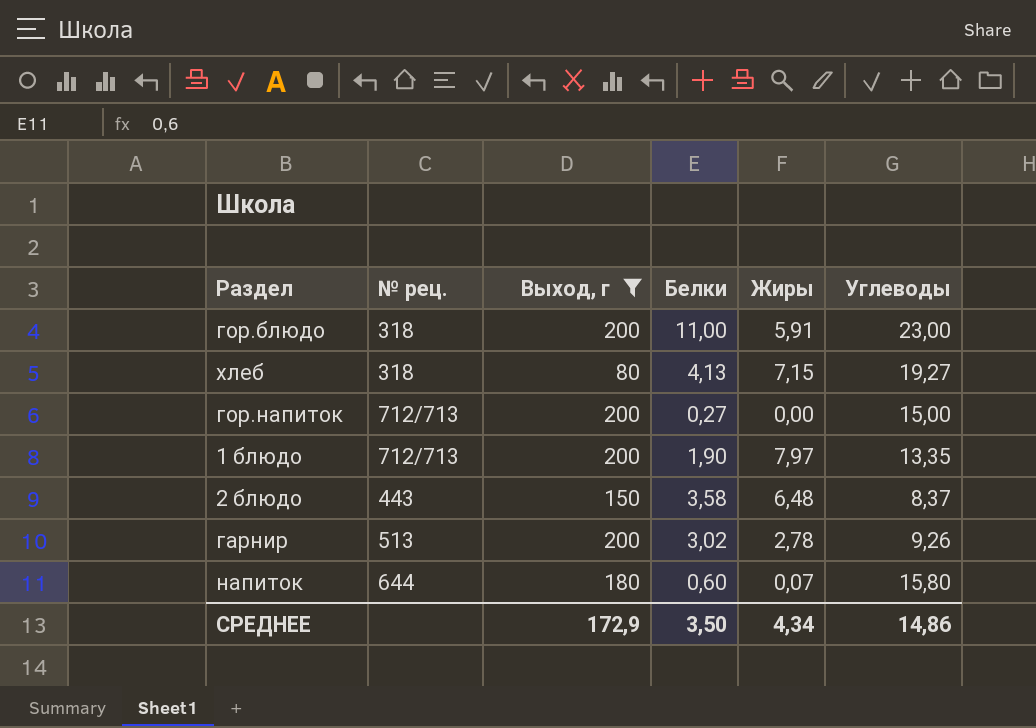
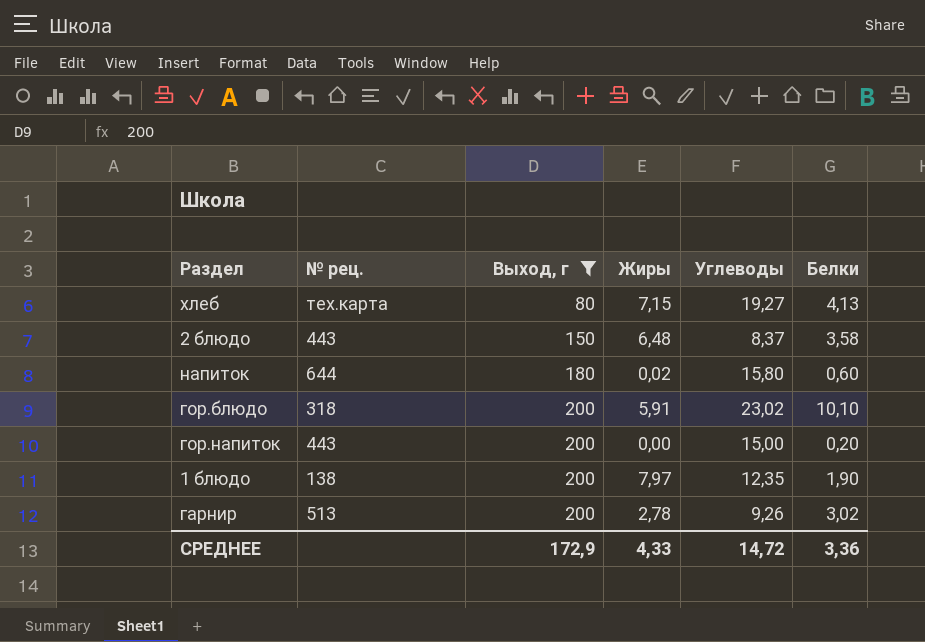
row order: none -> Выход, г ascending
column Белки | position: 4 -> 6
хлеб | № рец.: 318 -> тех.карта
напиток | Жиры: 0,07 -> 0,02
гор.блюдо | Углеводы: 23,00 -> 23,02
гор.блюдо | Белки: 11,00 -> 10,10
гор.напиток | № рец.: 712/713 -> 443
гор.напиток | Белки: 0,27 -> 0,20
1 блюдо | № рец.: 712/713 -> 138
1 блюдо | Углеводы: 13,35 -> 12,35
СРЕДНЕЕ | Жиры: 4,34 -> 4,33
СРЕДНЕЕ | Углеводы: 14,86 -> 14,72
СРЕДНЕЕ | Белки: 3,50 -> 3,36

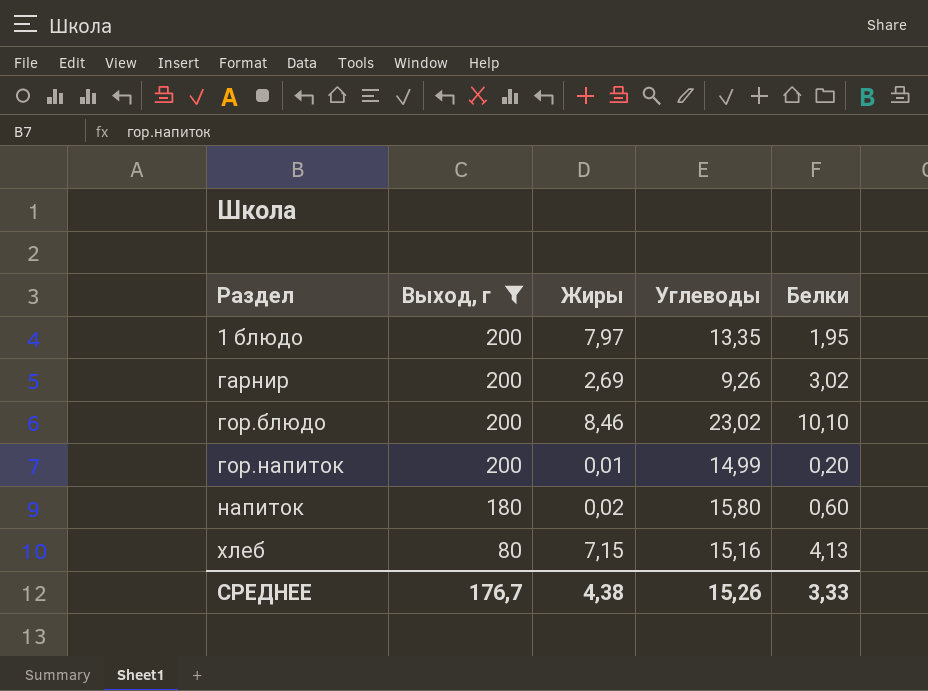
row order: Выход, г ascending -> Раздел ascending
column № рец. | position: 2 -> none
row 2 блюдо: 443 | 150 | 6,48 | 8,37 | 3,58 -> none
1 блюдо | Углеводы: 12,35 -> 13,35
1 блюдо | Белки: 1,90 -> 1,95
гарнир | Жиры: 2,78 -> 2,69
гор.блюдо | Жиры: 5,91 -> 8,46
гор.напиток | Жиры: 0,00 -> 0,01
гор.напиток | Углеводы: 15,00 -> 14,99
хлеб | Углеводы: 19,27 -> 15,16
СРЕДНЕЕ | Выход, г: 172,9 -> 176,7
СРЕДНЕЕ | Жиры: 4,33 -> 4,38
СРЕДНЕЕ | Углеводы: 14,72 -> 15,26
СРЕДНЕЕ | Белки: 3,36 -> 3,33

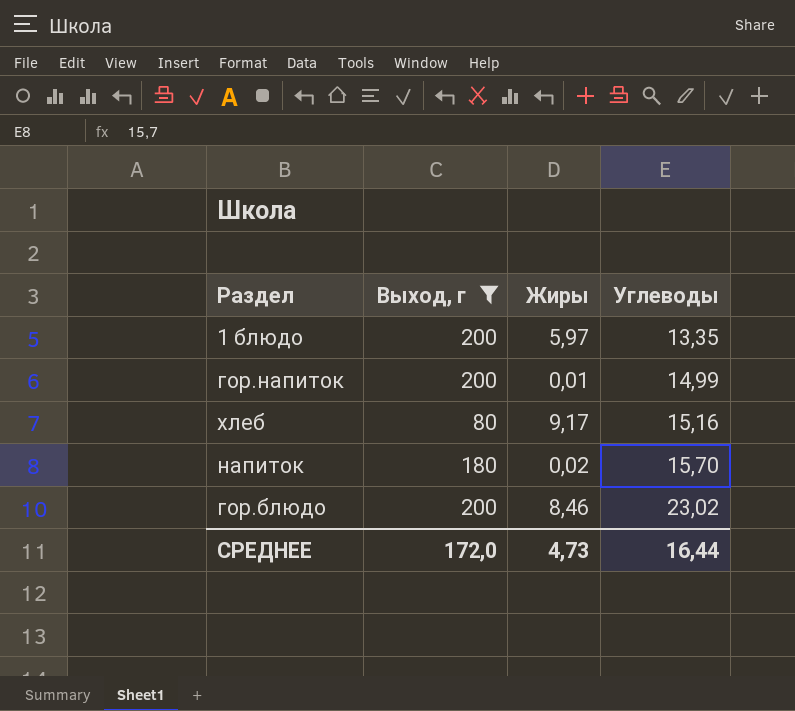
row order: Раздел ascending -> Углеводы ascending
column Белки | position: 5 -> none
row гарнир: 200 | 2,69 | 9,26 | 3,02 -> none
1 блюдо | Жиры: 7,97 -> 5,97
хлеб | Жиры: 7,15 -> 9,17
напиток | Углеводы: 15,80 -> 15,70
СРЕДНЕЕ | Выход, г: 176,7 -> 172,0
СРЕДНЕЕ | Жиры: 4,38 -> 4,73
СРЕДНЕЕ | Углеводы: 15,26 -> 16,44

